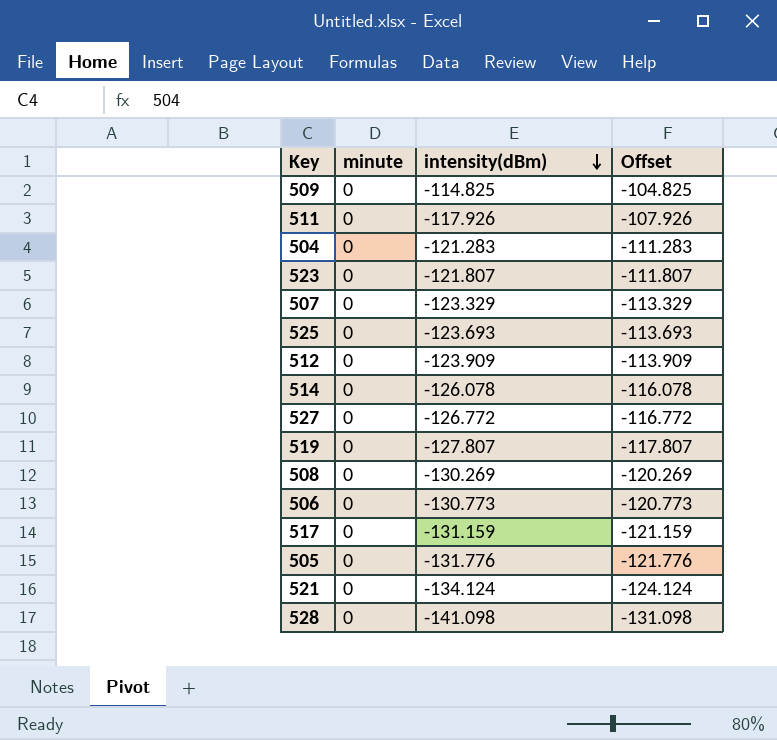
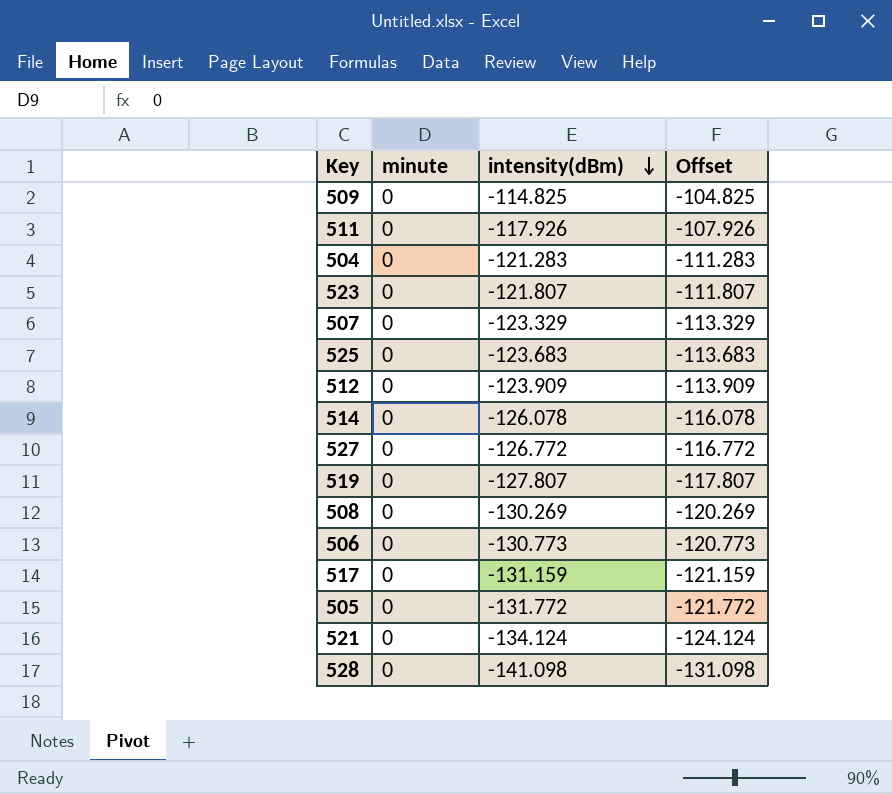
525 | intensity(dBm): -123.693 -> -123.683
525 | Offset: -113.693 -> -113.683
505 | intensity(dBm): -131.776 -> -131.772
505 | Offset: -121.776 -> -121.772

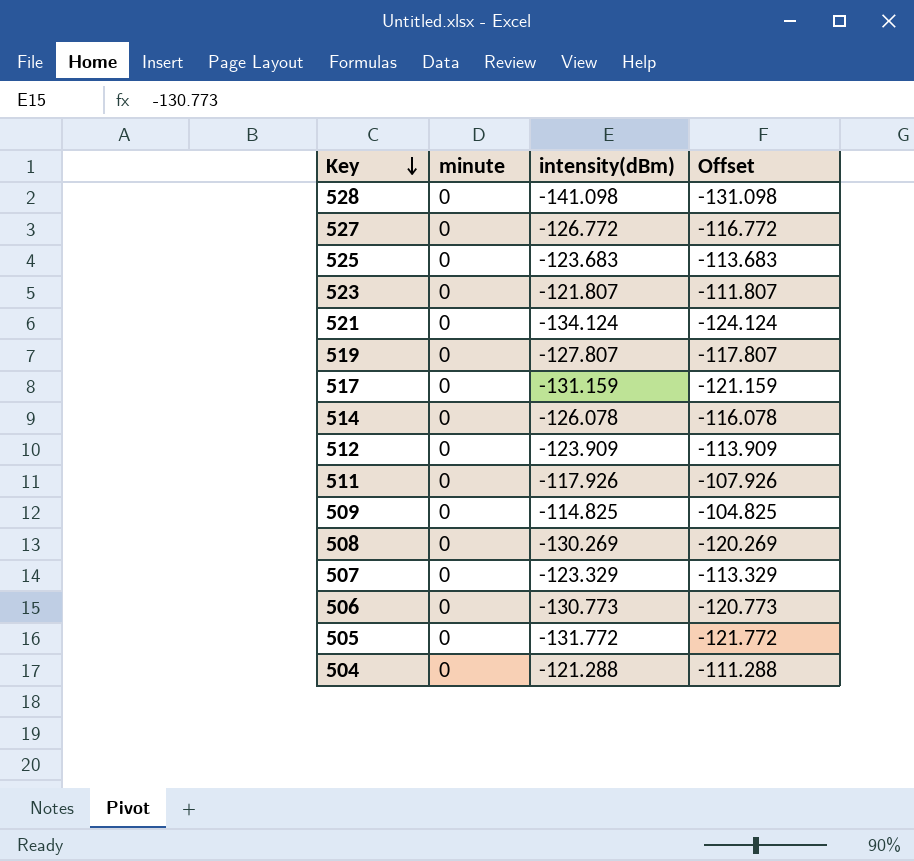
row order: intensity(dBm) descending -> Key descending
504 | intensity(dBm): -121.283 -> -121.288
504 | Offset: -111.283 -> -111.288

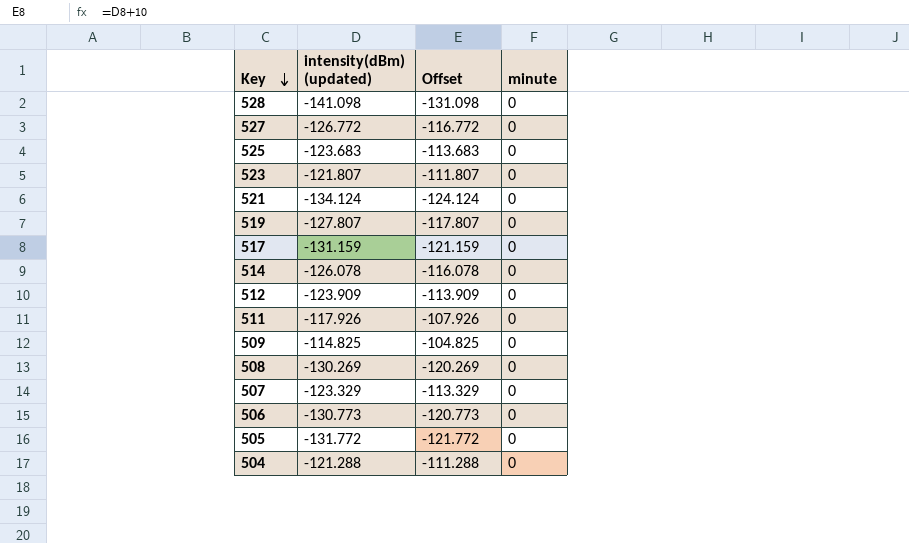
column name: intensity(dBm) -> intensity(dBm) (updated)
column minute | position: 2 -> 4

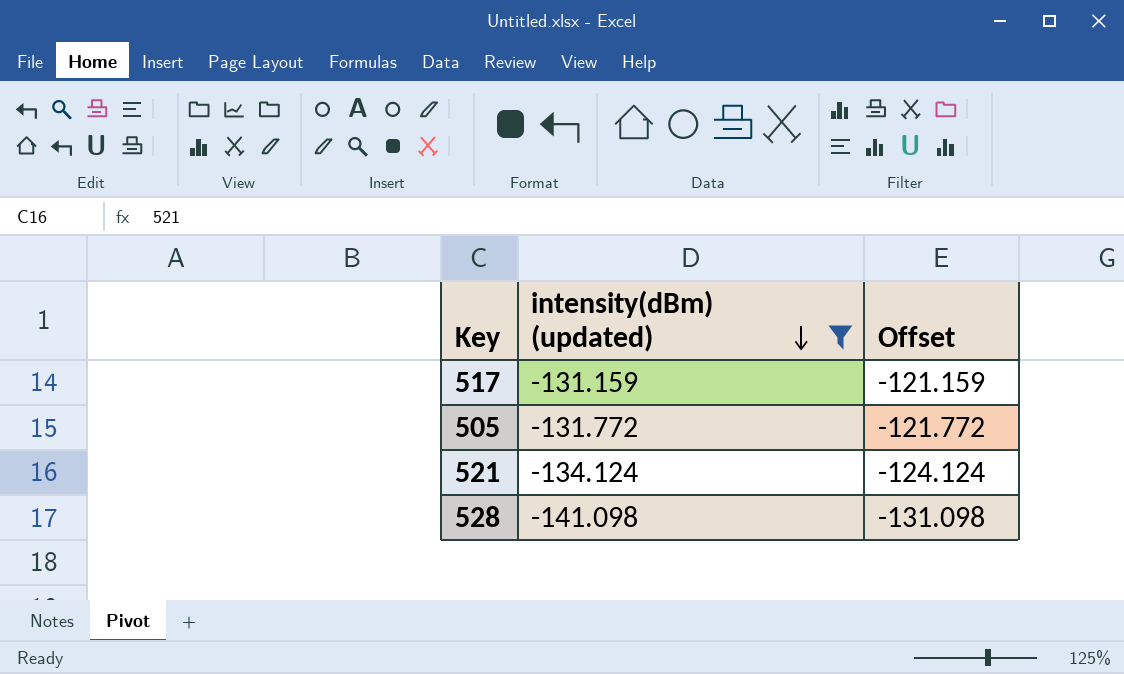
filter: none -> intensity(dBm) (updated) <= -131.159
row order: Key descending -> intensity(dBm) (updated) descending
column minute | position: 4 -> none

